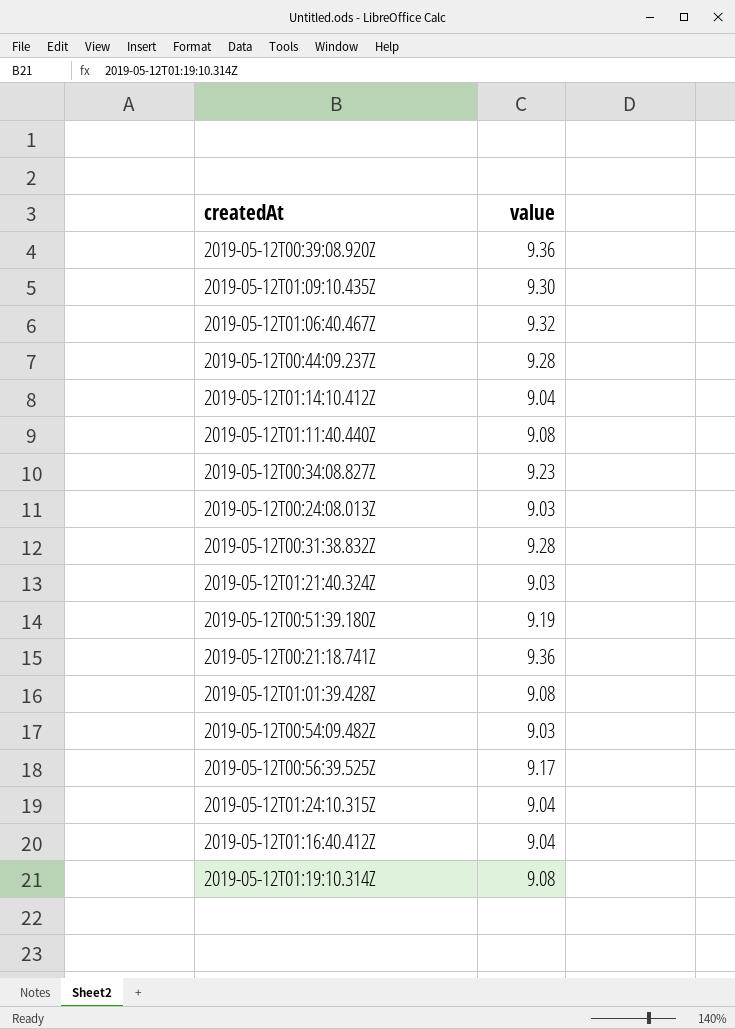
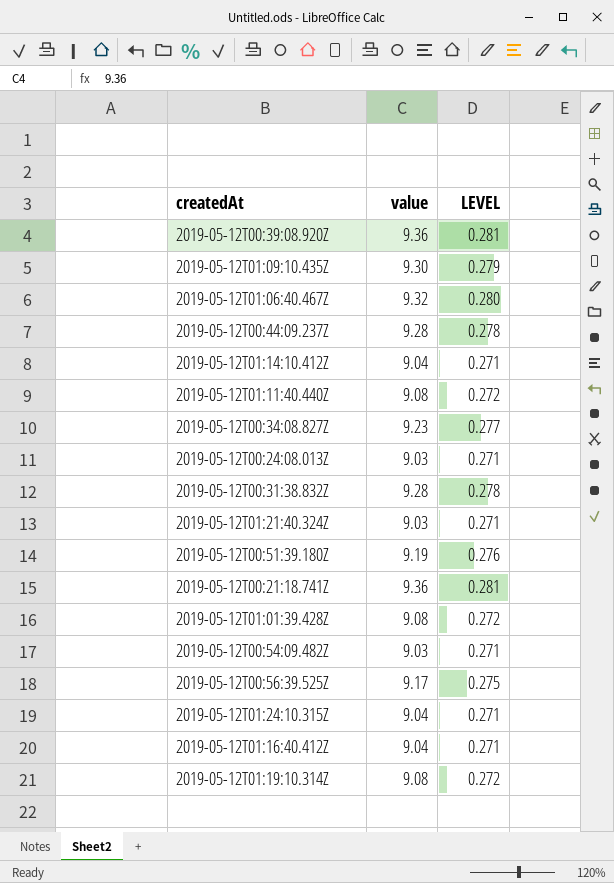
column LEVEL | formula: none -> [value] * 0.03

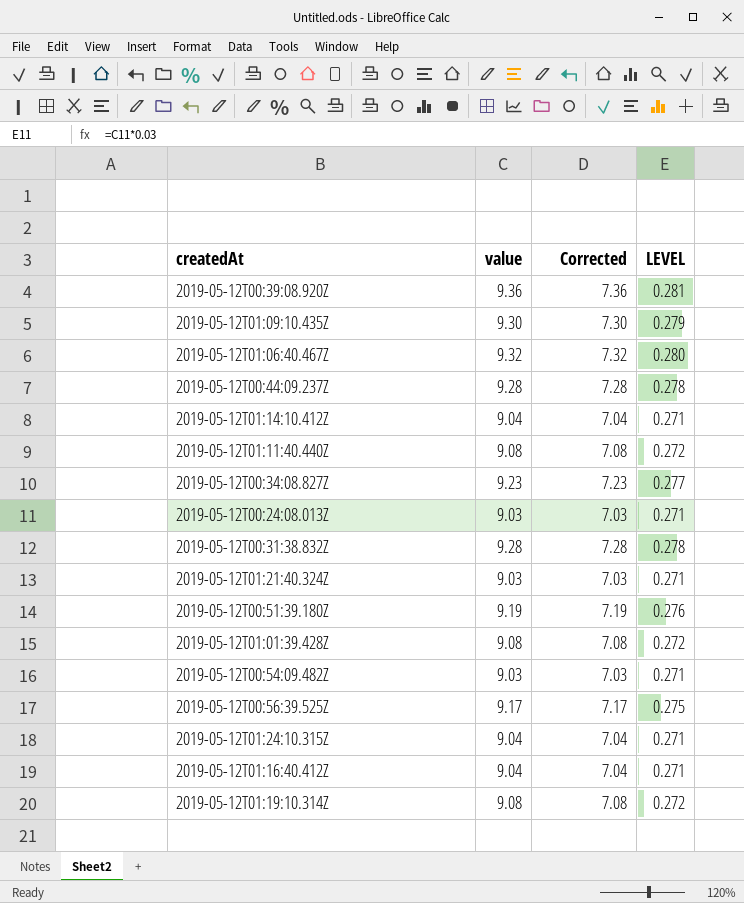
column Corrected | formula: none -> [value] - 2
row 2019-05-12T00:21:18.741Z: 9.36 | 0.281 -> none

